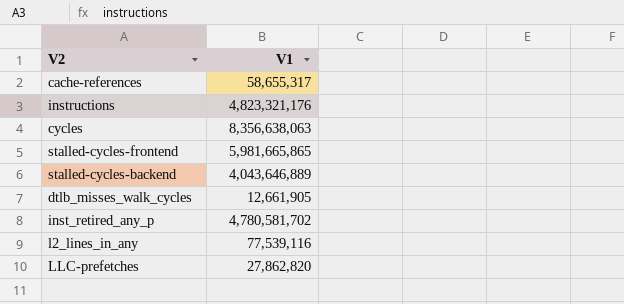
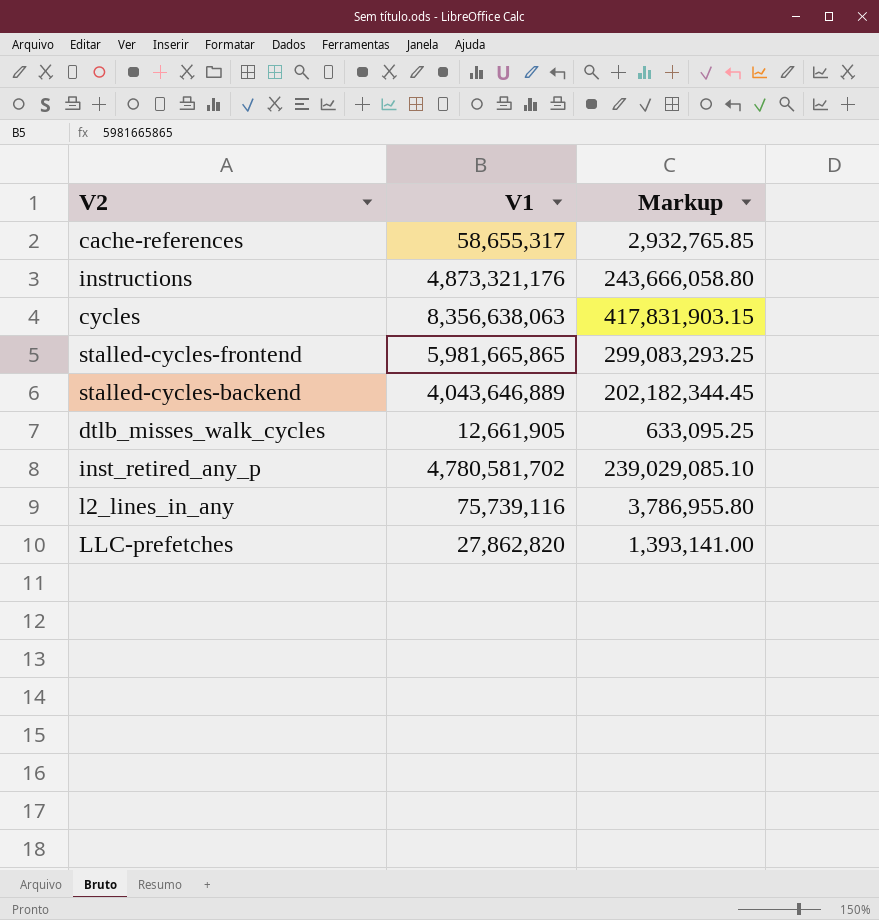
column Markup | formula: none -> [V1] * 0.05
instructions | V1: 4,823,321,176 -> 4,873,321,176
l2_lines_in_any | V1: 77,539,116 -> 75,739,116

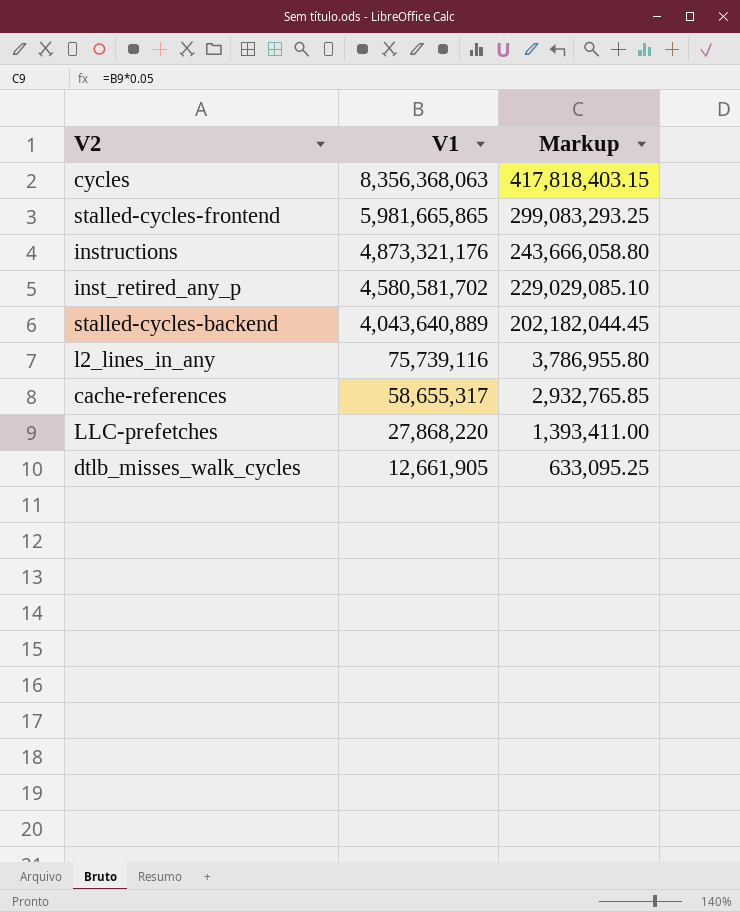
row order: none -> V1 descending
cycles | V1: 8,356,638,063 -> 8,356,368,063
cycles | Markup: 417,831,903.15 -> 417,818,403.15
inst_retired_any_p | V1: 4,780,581,702 -> 4,580,581,702
inst_retired_any_p | Markup: 239,029,085.10 -> 229,029,085.10
stalled-cycles-backend | V1: 4,043,646,889 -> 4,043,640,889
stalled-cycles-backend | Markup: 202,182,344.45 -> 202,182,044.45
LLC-prefetches | V1: 27,862,820 -> 27,868,220
LLC-prefetches | Markup: 1,393,141.00 -> 1,393,411.00

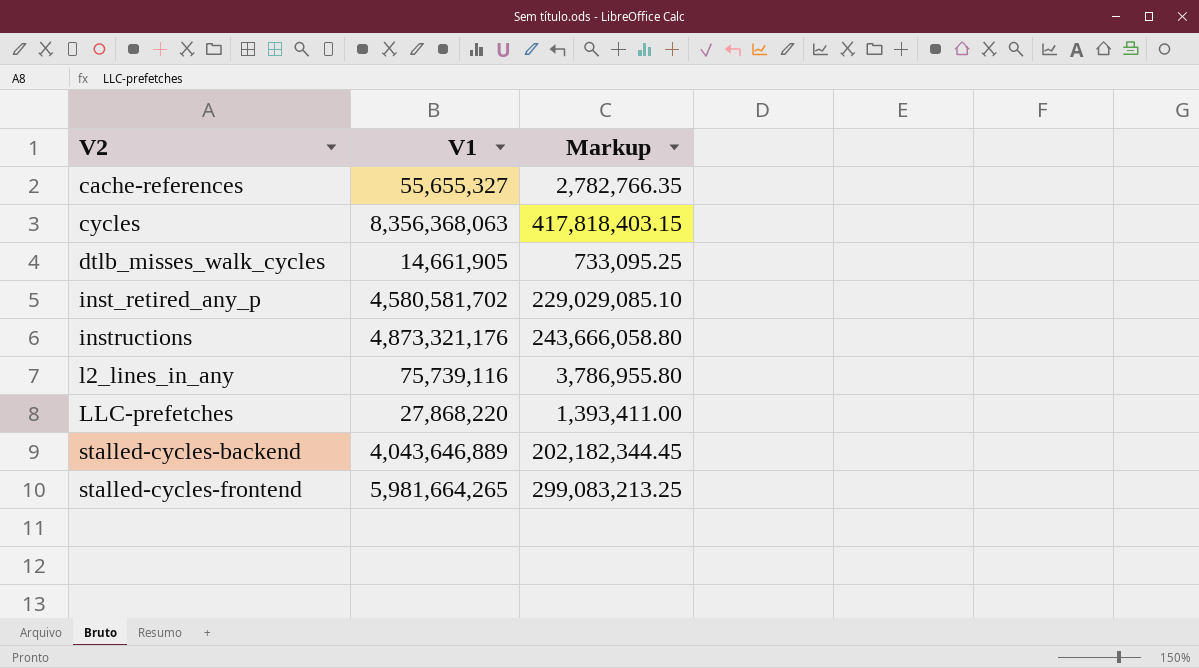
row order: V1 descending -> V2 ascending
cache-references | V1: 58,655,317 -> 55,655,327
cache-references | Markup: 2,932,765.85 -> 2,782,766.35
dtlb_misses_walk_cycles | V1: 12,661,905 -> 14,661,905
dtlb_misses_walk_cycles | Markup: 633,095.25 -> 733,095.25
stalled-cycles-backend | V1: 4,043,640,889 -> 4,043,646,889
stalled-cycles-backend | Markup: 202,182,044.45 -> 202,182,344.45
stalled-cycles-frontend | V1: 5,981,665,865 -> 5,981,664,265
stalled-cycles-frontend | Markup: 299,083,293.25 -> 299,083,213.25

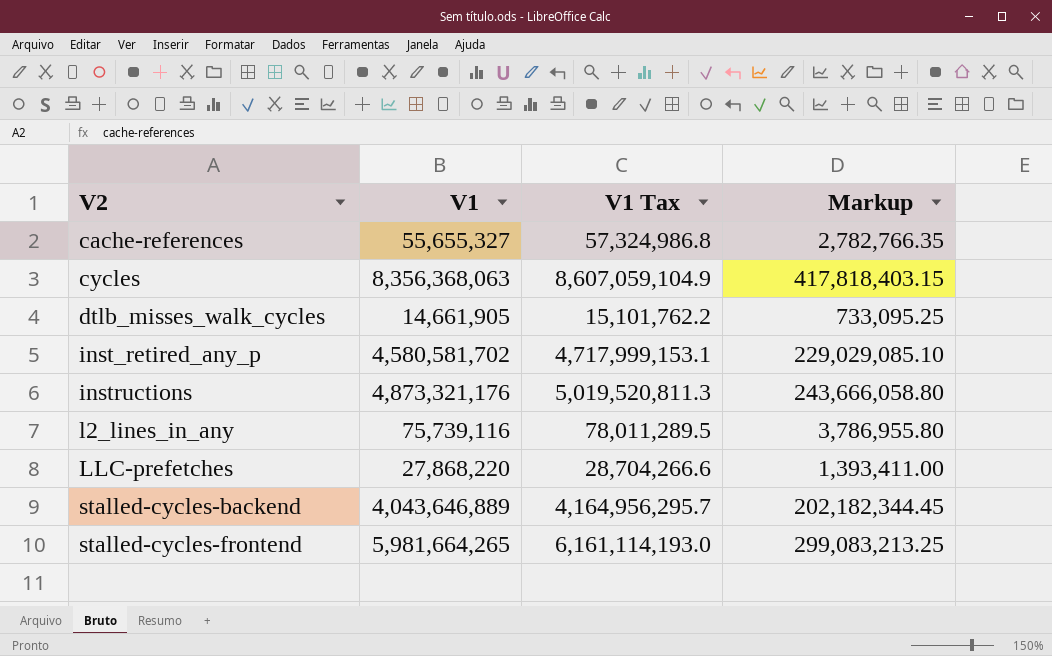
column V1 Tax | formula: none -> [V1] * 1.03

